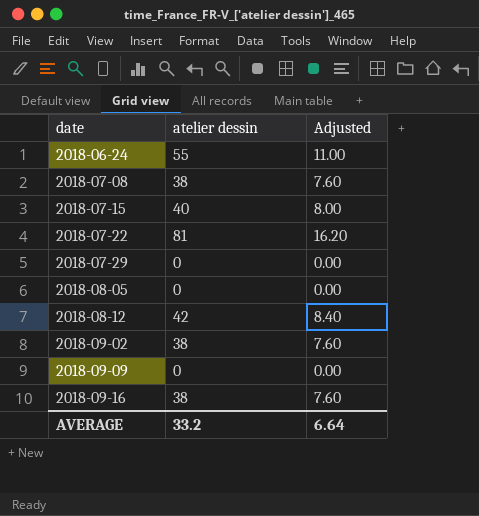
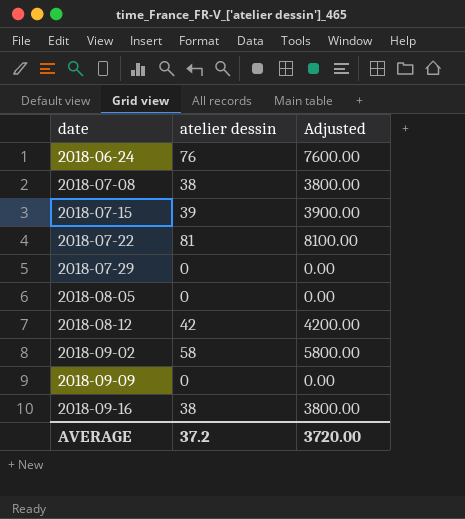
column Adjusted | formula: [atelier dessin] * 0.2 -> [atelier dessin] * 100
2018-06-24 | atelier dessin: 55 -> 76
2018-07-15 | atelier dessin: 40 -> 39
2018-09-02 | atelier dessin: 38 -> 58
AVERAGE | atelier dessin: 33.2 -> 37.2
AVERAGE | Adjusted: 6.64 -> 3720.00

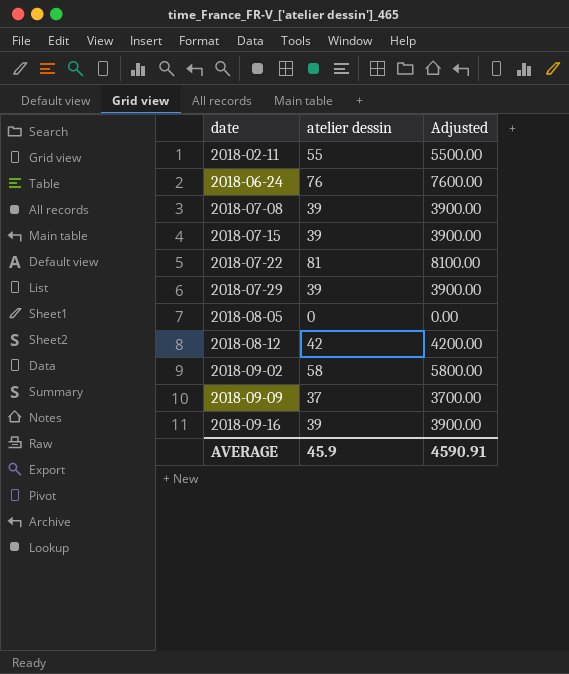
row 2018-02-11: none -> 55 | 5500.00
2018-07-08 | atelier dessin: 38 -> 39
2018-07-08 | Adjusted: 3800.00 -> 3900.00
2018-07-29 | atelier dessin: 0 -> 39
2018-07-29 | Adjusted: 0.00 -> 3900.00
2018-09-09 | atelier dessin: 0 -> 37
2018-09-09 | Adjusted: 0.00 -> 3700.00
2018-09-16 | atelier dessin: 38 -> 39
2018-09-16 | Adjusted: 3800.00 -> 3900.00
AVERAGE | atelier dessin: 37.2 -> 45.9
AVERAGE | Adjusted: 3720.00 -> 4590.91

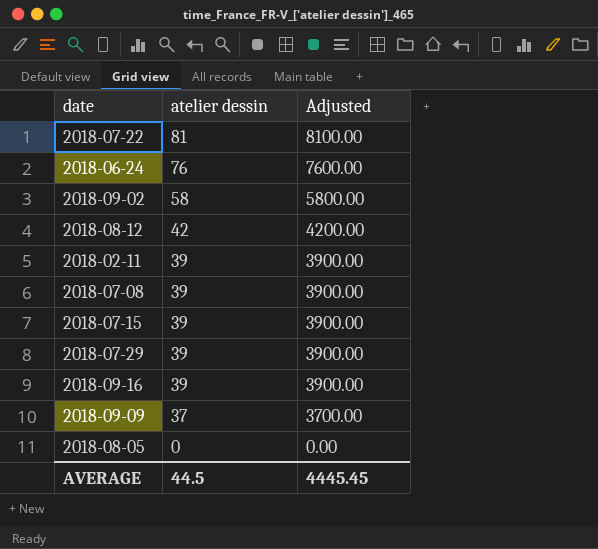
row order: date ascending -> atelier dessin descending
2018-02-11 | atelier dessin: 55 -> 39
2018-02-11 | Adjusted: 5500.00 -> 3900.00
AVERAGE | atelier dessin: 45.9 -> 44.5
AVERAGE | Adjusted: 4590.91 -> 4445.45

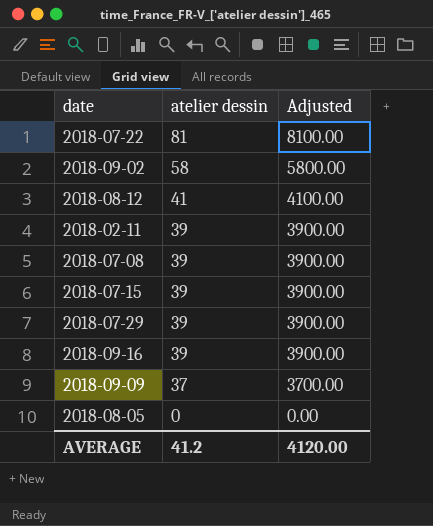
row 2018-06-24: 76 | 7600.00 -> none
2018-08-12 | atelier dessin: 42 -> 41
2018-08-12 | Adjusted: 4200.00 -> 4100.00
AVERAGE | atelier dessin: 44.5 -> 41.2
AVERAGE | Adjusted: 4445.45 -> 4120.00

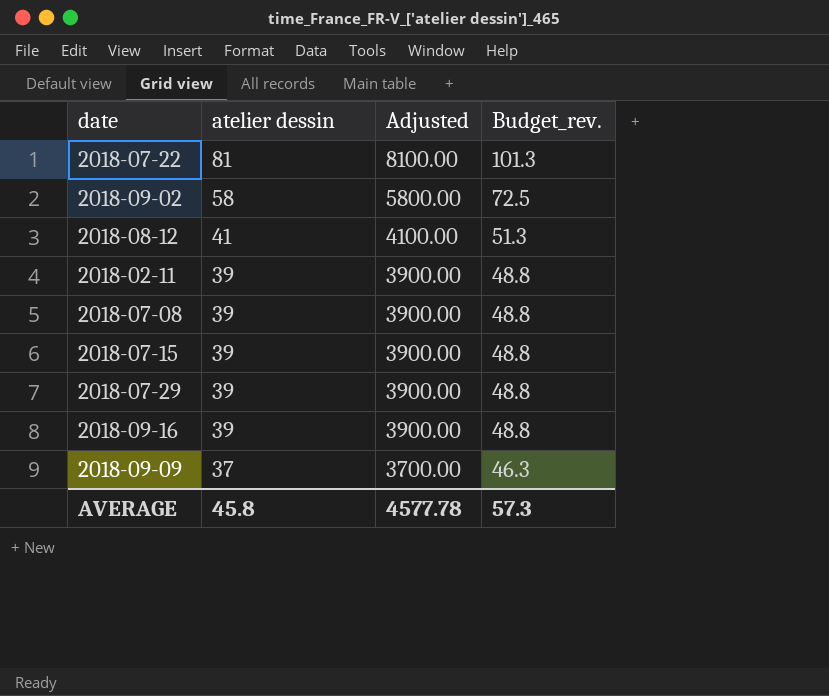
column Budget_rev. | formula: none -> [atelier dessin] * 1.25
row 2018-08-05: 0 | 0.00 -> none
AVERAGE | atelier dessin: 41.2 -> 45.8
AVERAGE | Adjusted: 4120.00 -> 4577.78

